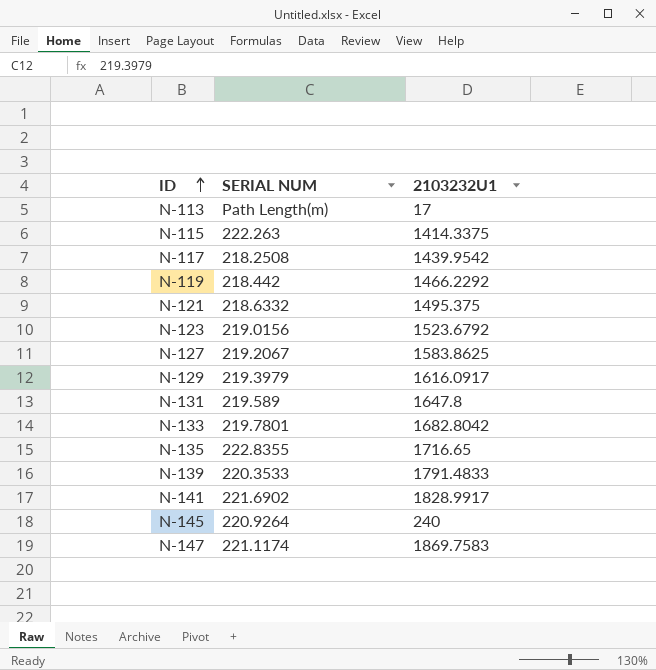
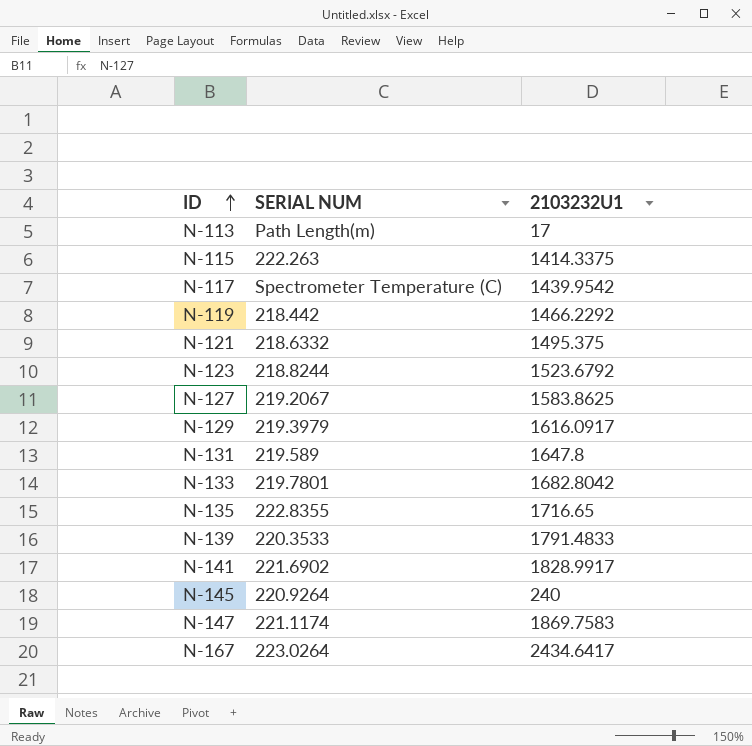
N-117 | SERIAL NUM: 218.2508 -> Spectrometer Temperature (C)
N-123 | SERIAL NUM: 219.0156 -> 218.8244
row N-167: none -> 223.0264 | 2434.6417

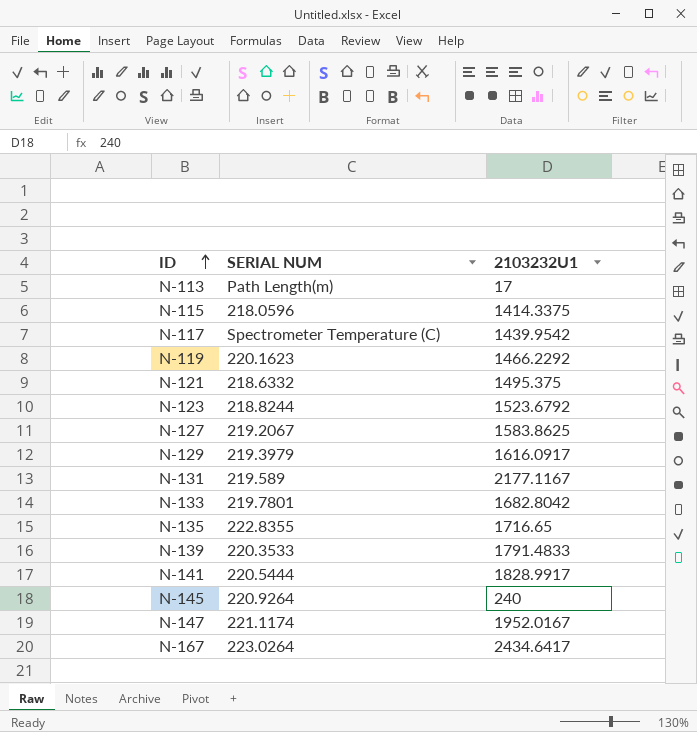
N-115 | SERIAL NUM: 222.263 -> 218.0596
N-119 | SERIAL NUM: 218.442 -> 220.1623
N-131 | 2103232U1: 1647.8 -> 2177.1167
N-141 | SERIAL NUM: 221.6902 -> 220.5444
N-147 | 2103232U1: 1869.7583 -> 1952.0167

